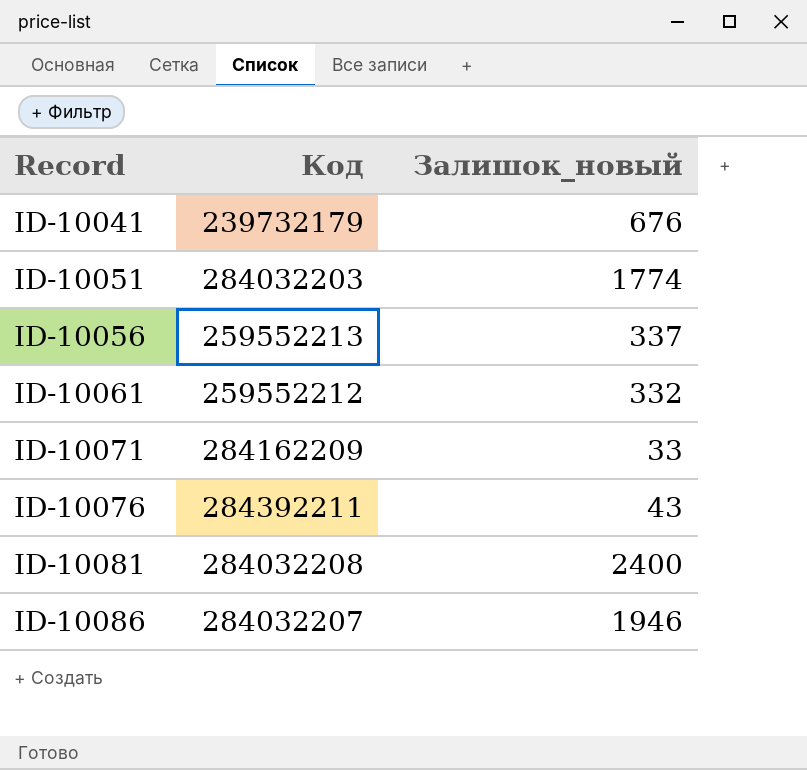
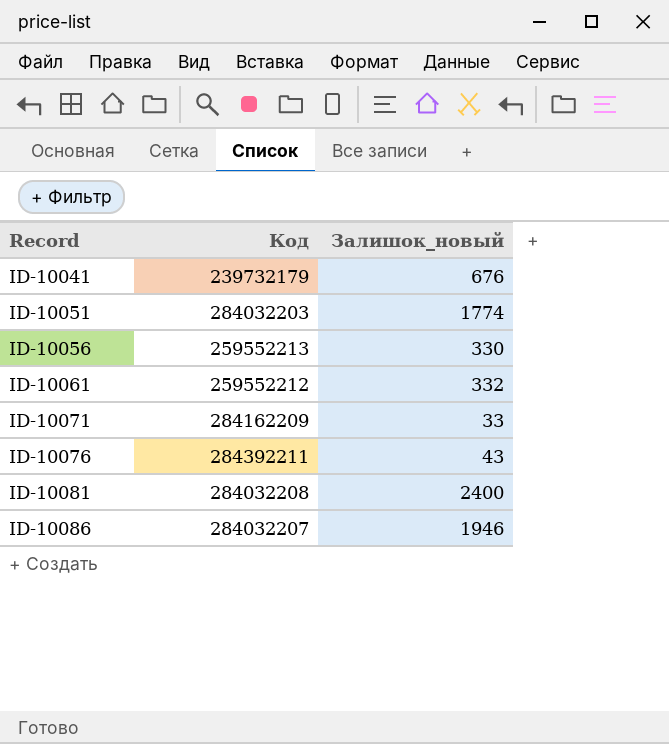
ID-10056 | Залишок_новый: 337 -> 330

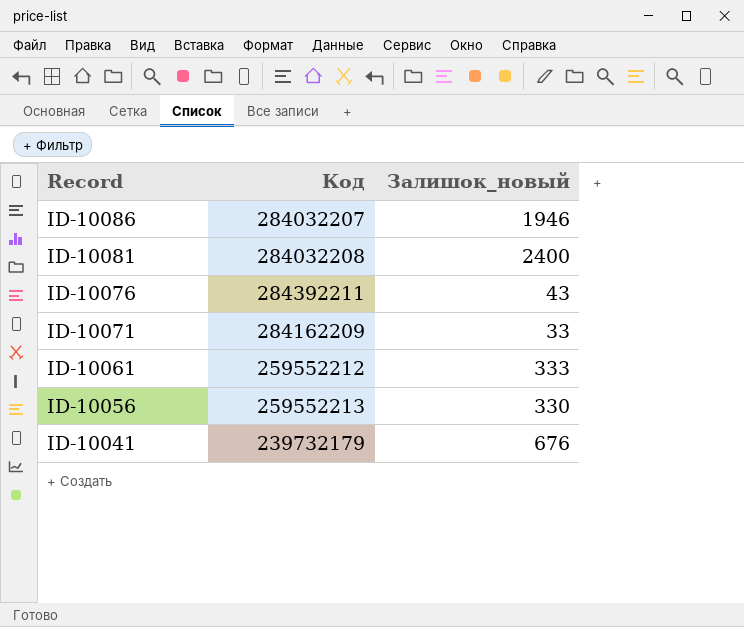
row order: Record ascending -> Record descending
row ID-10051: 284032203 | 1774 -> none
ID-10061 | Залишок_новый: 332 -> 333

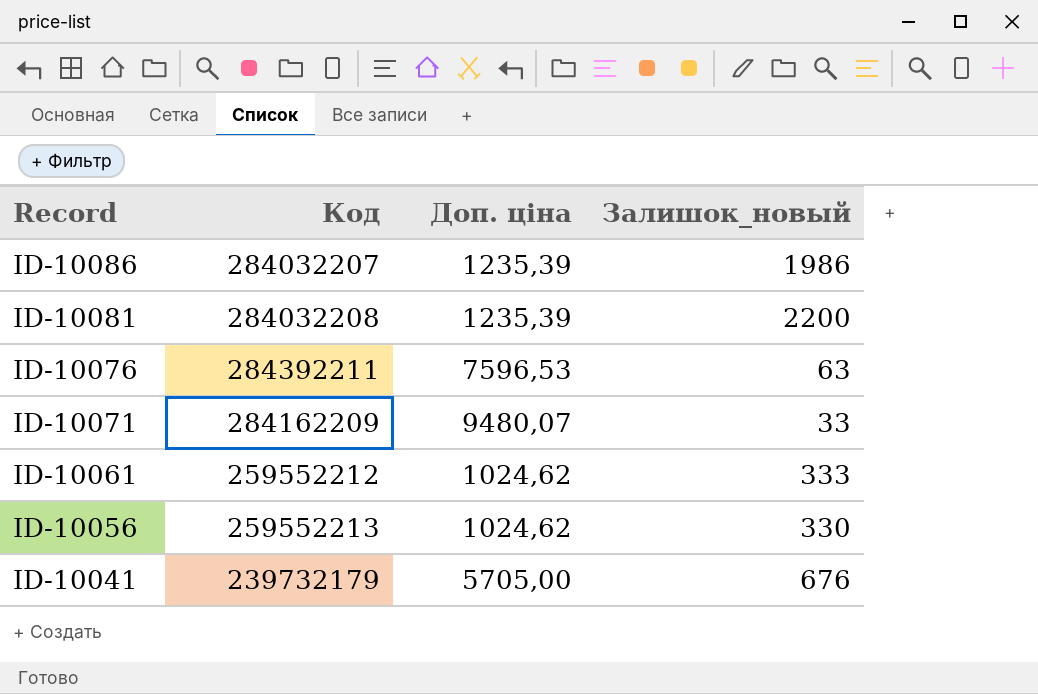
column Доп. ціна | position: none -> 3
ID-10086 | Залишок_новый: 1946 -> 1986
ID-10081 | Залишок_новый: 2400 -> 2200
ID-10076 | Залишок_новый: 43 -> 63

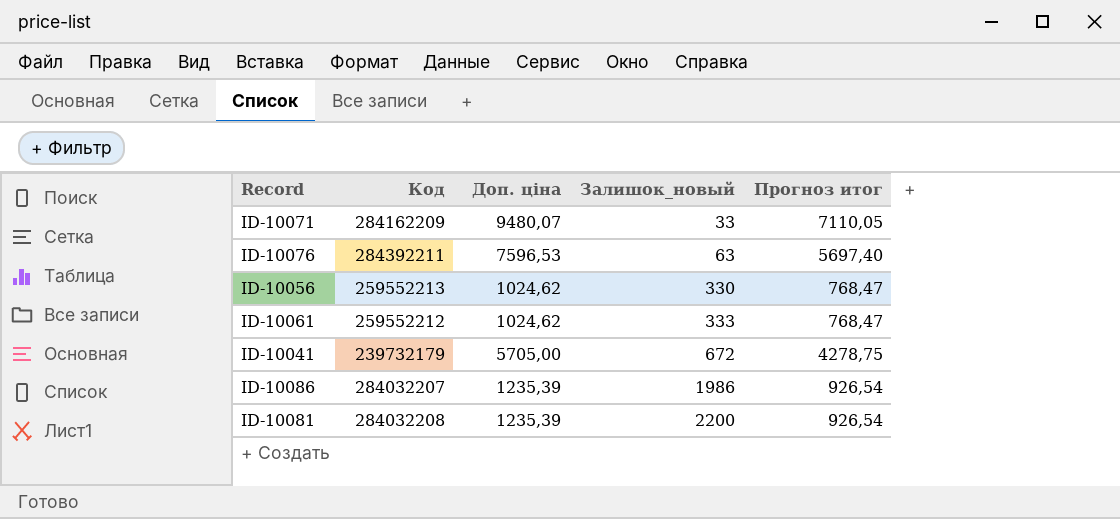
row order: Record descending -> Залишок_новый ascending
column Прогноз итог | formula: none -> [Доп. ціна] * 0,75
ID-10041 | Залишок_новый: 676 -> 672

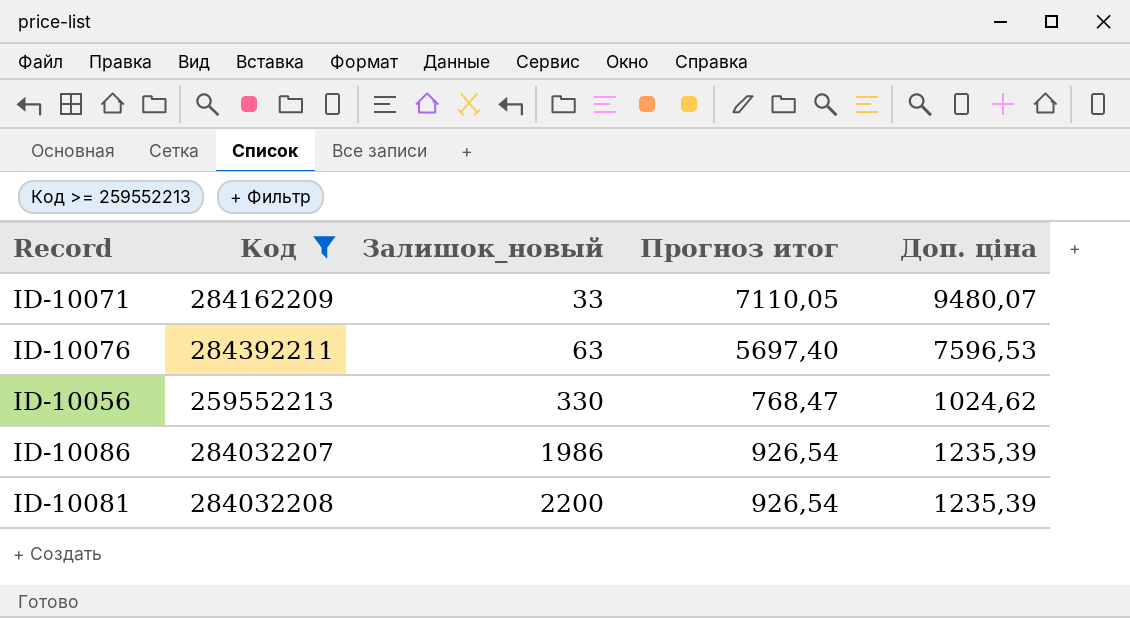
filter: none -> Код >= 259552213
column Доп. ціна | position: 3 -> 5

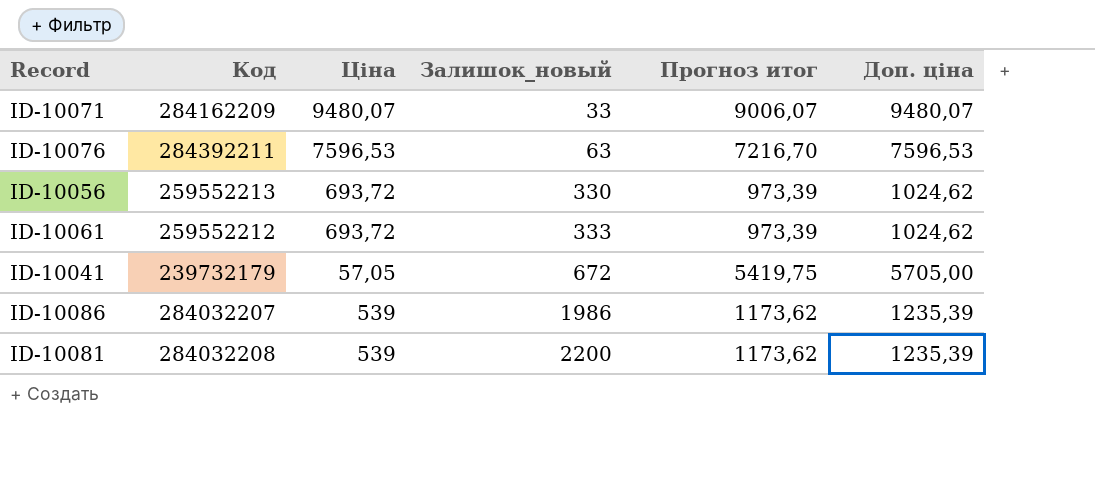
filter: Код >= 259552213 -> none
column Ціна | position: none -> 3
column Прогноз итог | formula: [Доп. ціна] * 0,75 -> [Доп. ціна] * 0,95

